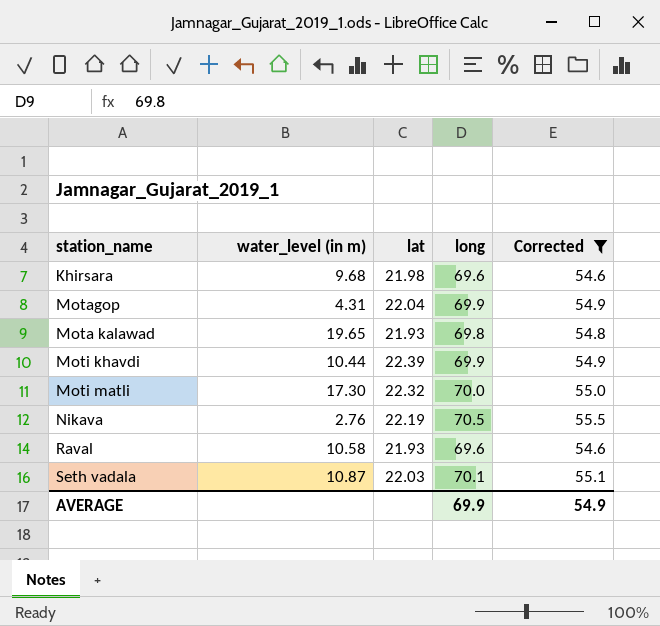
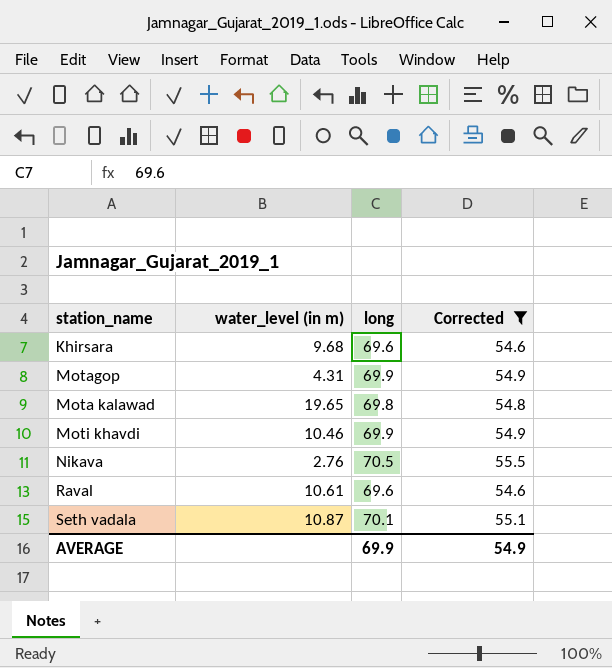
column lat | position: 3 -> none
row Moti matli: 17.30 | 22.32 | 70.0 | 55.0 -> none
Moti khavdi | water_level (in m): 10.44 -> 10.46
Raval | water_level (in m): 10.58 -> 10.61

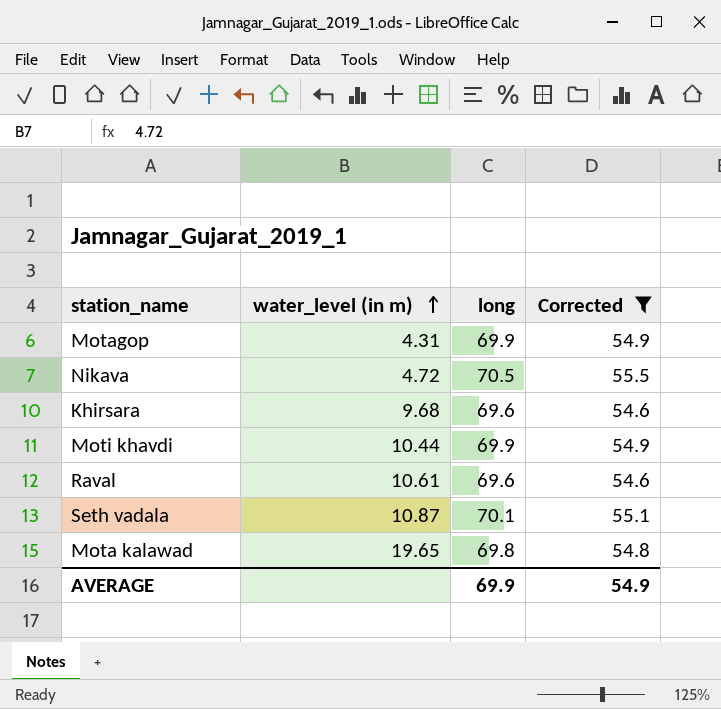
row order: none -> water_level (in m) ascending
Nikava | water_level (in m): 2.76 -> 4.72
Moti khavdi | water_level (in m): 10.46 -> 10.44

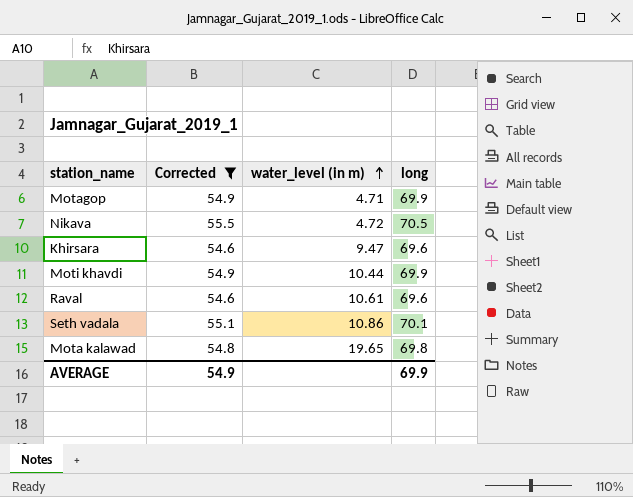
column Corrected | position: 4 -> 2
Motagop | water_level (in m): 4.31 -> 4.71
Khirsara | water_level (in m): 9.68 -> 9.47
Seth vadala | water_level (in m): 10.87 -> 10.86

